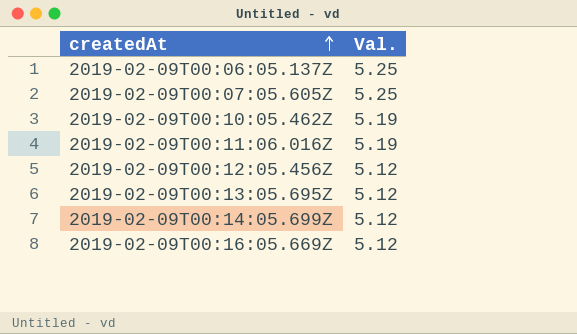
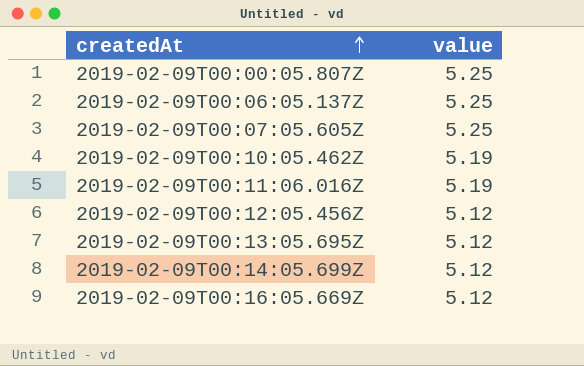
column name: Val. -> value
row 2019-02-09T00:00:05.807Z: none -> 5.25

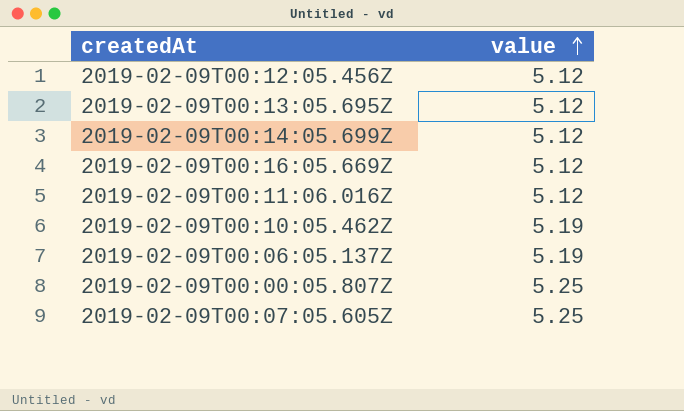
row order: createdAt ascending -> value ascending
2019-02-09T00:11:06.016Z | value: 5.19 -> 5.12
2019-02-09T00:06:05.137Z | value: 5.25 -> 5.19

